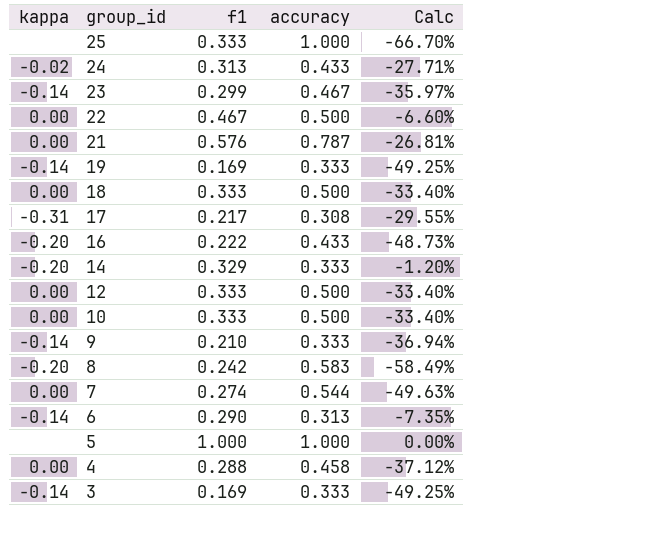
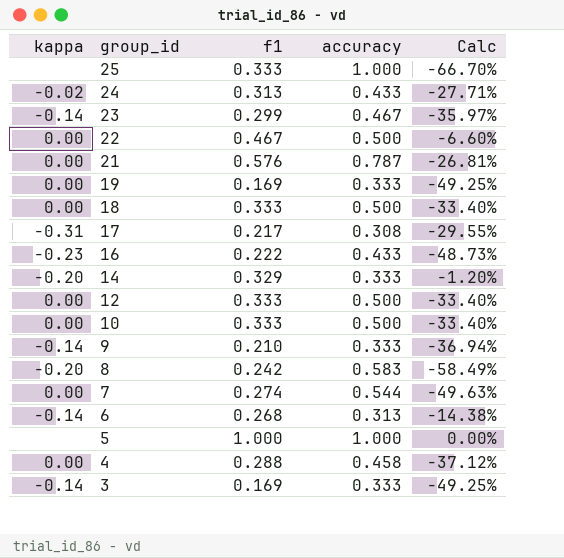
19 | kappa: -0.14 -> 0.00
16 | kappa: -0.20 -> -0.23
6 | f1: 0.290 -> 0.268
6 | Calc: -7.35% -> -14.38%

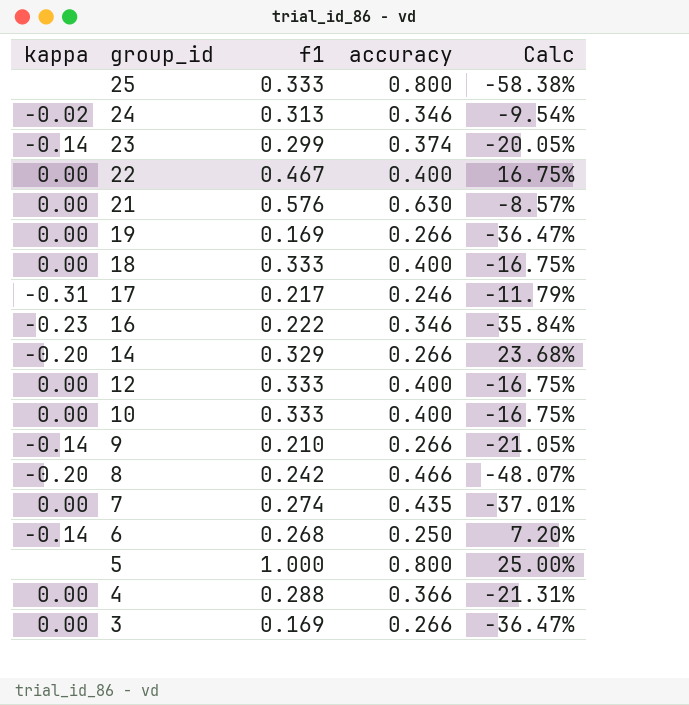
25 | accuracy: 1.000 -> 0.800
25 | Calc: -66.70% -> -58.38%
24 | accuracy: 0.433 -> 0.346
24 | Calc: -27.71% -> -9.54%
23 | accuracy: 0.467 -> 0.374
23 | Calc: -35.97% -> -20.05%
22 | accuracy: 0.500 -> 0.400
22 | Calc: -6.60% -> 16.75%
21 | accuracy: 0.787 -> 0.630
21 | Calc: -26.81% -> -8.57%
19 | accuracy: 0.333 -> 0.266
19 | Calc: -49.25% -> -36.47%
18 | accuracy: 0.500 -> 0.400
18 | Calc: -33.40% -> -16.75%
17 | accuracy: 0.308 -> 0.246
17 | Calc: -29.55% -> -11.79%
16 | accuracy: 0.433 -> 0.346
16 | Calc: -48.73% -> -35.84%
14 | accuracy: 0.333 -> 0.266
14 | Calc: -1.20% -> 23.68%
12 | accuracy: 0.500 -> 0.400
12 | Calc: -33.40% -> -16.75%
10 | accuracy: 0.500 -> 0.400
10 | Calc: -33.40% -> -16.75%
9 | accuracy: 0.333 -> 0.266
9 | Calc: -36.94% -> -21.05%
8 | accuracy: 0.583 -> 0.466
8 | Calc: -58.49% -> -48.07%
7 | accuracy: 0.544 -> 0.435
7 | Calc: -49.63% -> -37.01%
6 | accuracy: 0.313 -> 0.250
6 | Calc: -14.38% -> 7.20%
5 | accuracy: 1.000 -> 0.800
5 | Calc: 0.00% -> 25.00%
4 | accuracy: 0.458 -> 0.366
4 | Calc: -37.12% -> -21.31%
3 | kappa: -0.14 -> 0.00
3 | accuracy: 0.333 -> 0.266
3 | Calc: -49.25% -> -36.47%

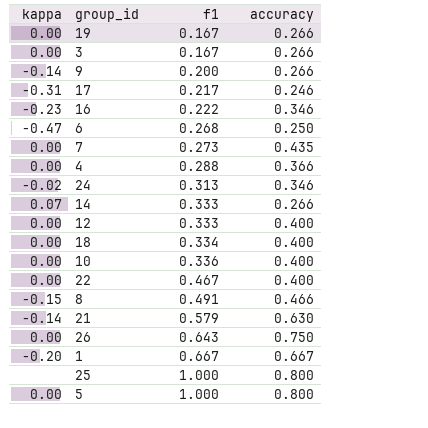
row order: group_id descending -> f1 ascending
column Calc | formula: ([f1] - [accuracy]) / [accuracy] -> none
row 23: -0.14 | 0.299 | 0.374 | -20.05% -> none
19 | f1: 0.169 -> 0.167
3 | f1: 0.169 -> 0.167
9 | f1: 0.210 -> 0.200
6 | kappa: -0.14 -> -0.47
7 | f1: 0.274 -> 0.273
14 | kappa: -0.20 -> 0.07
14 | f1: 0.329 -> 0.333
18 | f1: 0.333 -> 0.334
10 | f1: 0.333 -> 0.336
8 | kappa: -0.20 -> -0.15
8 | f1: 0.242 -> 0.491
21 | kappa: 0.00 -> -0.14
21 | f1: 0.576 -> 0.579
row 26: none -> 0.00 | 0.643 | 0.750
row 1: none -> -0.20 | 0.667 | 0.667
25 | f1: 0.333 -> 1.000
5 | kappa: none -> 0.00

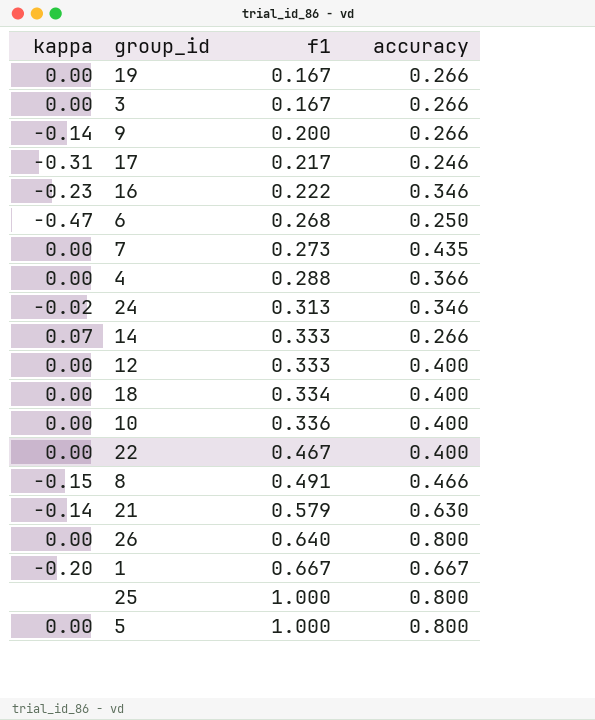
26 | f1: 0.643 -> 0.640
26 | accuracy: 0.750 -> 0.800

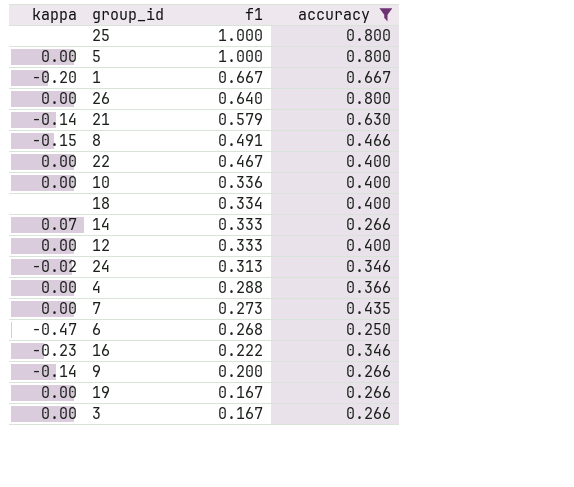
filter: none -> accuracy != 0.246
row order: f1 ascending -> f1 descending
18 | kappa: 0.00 -> none

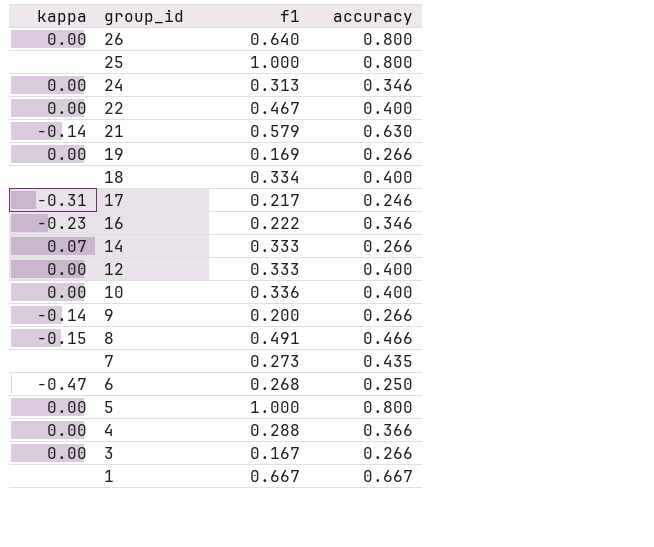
filter: accuracy != 0.246 -> none
row order: f1 descending -> group_id descending
24 | kappa: -0.02 -> 0.00
19 | f1: 0.167 -> 0.169
7 | kappa: 0.00 -> none
1 | kappa: -0.20 -> none

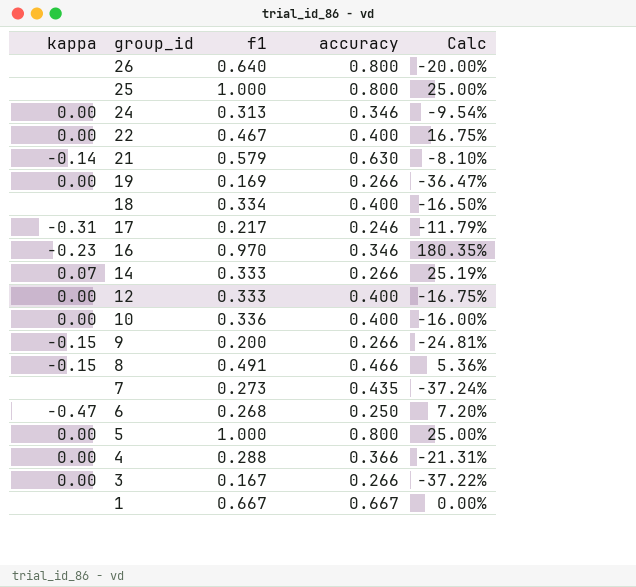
column Calc | formula: none -> ([f1] - [accuracy]) / [accuracy]
26 | kappa: 0.00 -> none
16 | f1: 0.222 -> 0.970
9 | kappa: -0.14 -> -0.15

